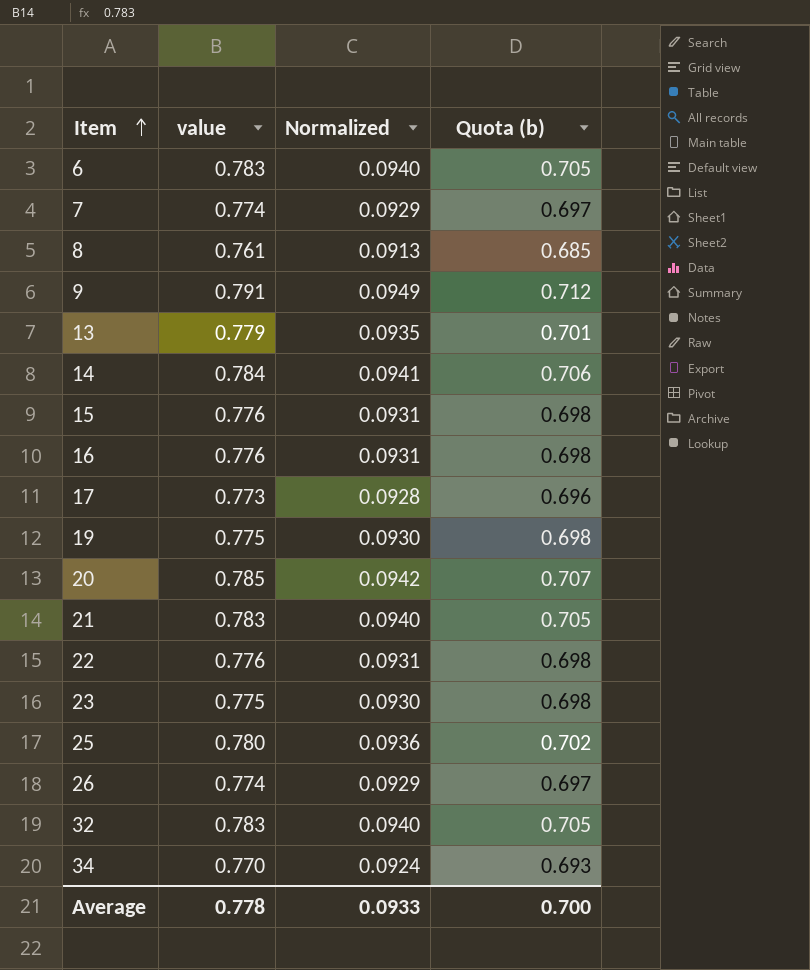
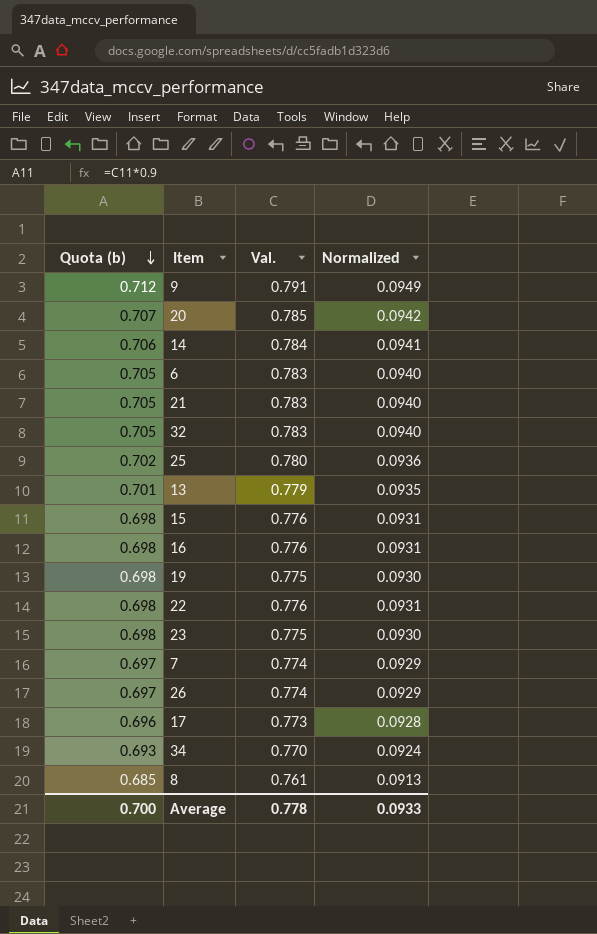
row order: Item ascending -> Quota (b) descending
column Quota (b) | position: 4 -> 1
column name: value -> Val.

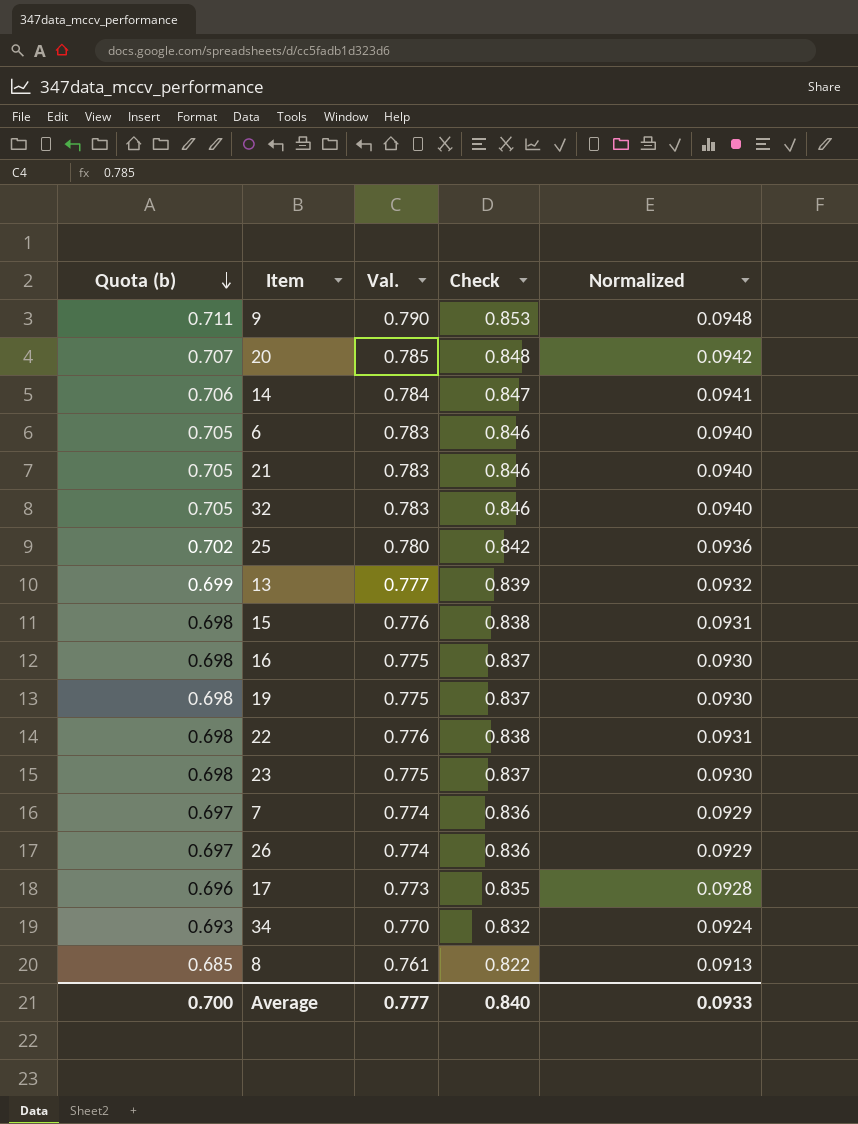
column Check | formula: none -> [Val.] * 1.08
9 | Quota (b): 0.712 -> 0.711
9 | Val.: 0.791 -> 0.790
9 | Normalized: 0.0949 -> 0.0948
13 | Quota (b): 0.701 -> 0.699
13 | Val.: 0.779 -> 0.777
13 | Normalized: 0.0935 -> 0.0932
16 | Val.: 0.776 -> 0.775
16 | Normalized: 0.0931 -> 0.0930
Average | Val.: 0.778 -> 0.777

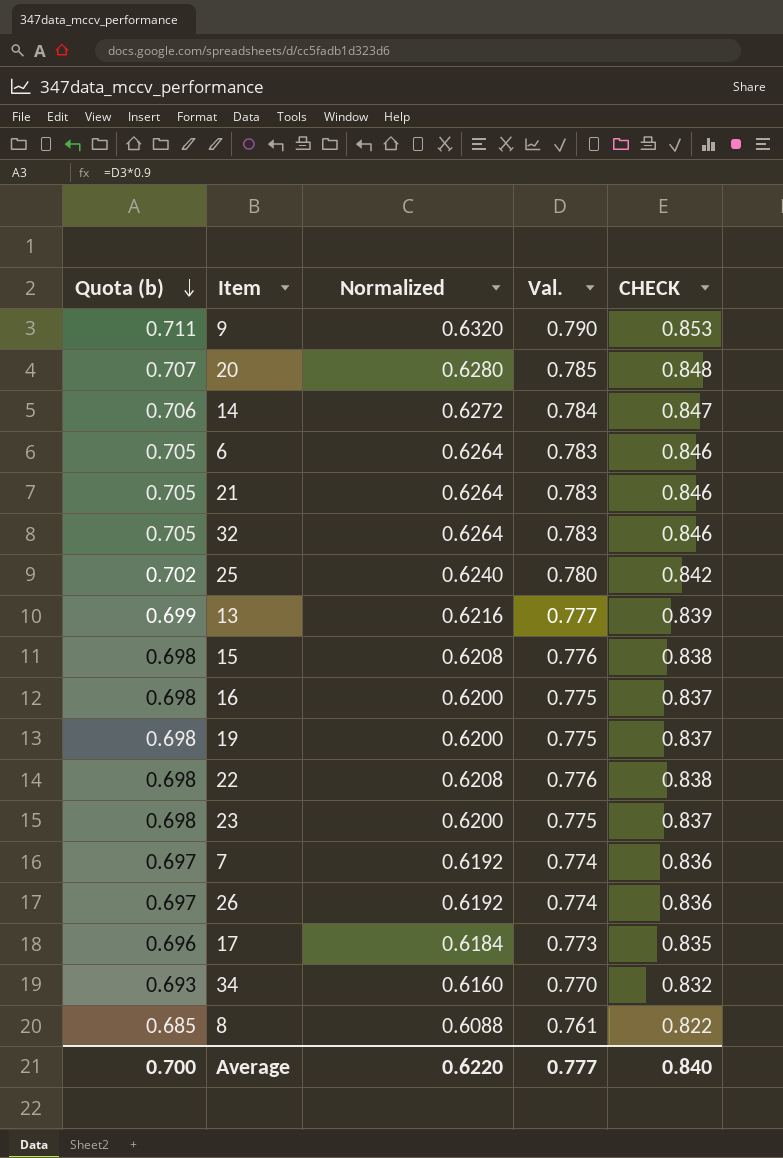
column Normalized | formula: [Val.] * 0.12 -> [Val.] * 0.8
column Normalized | position: 5 -> 3
column name: Check -> CHECK
Average | Normalized: 0.0933 -> 0.6220

